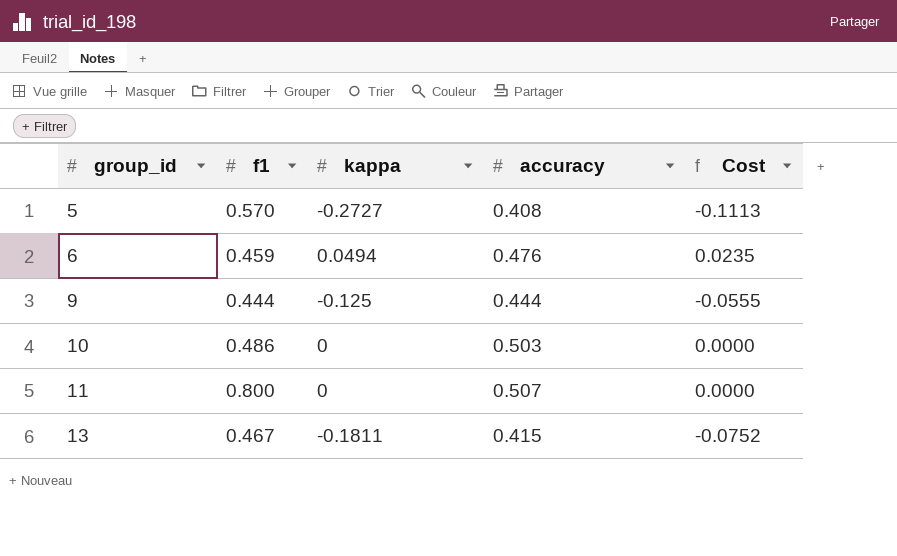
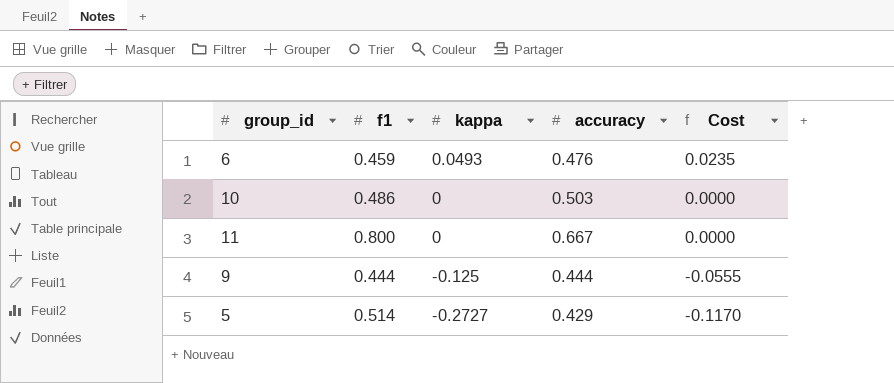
row order: group_id ascending -> kappa descending
row 13: 0.467 | -0.1811 | 0.415 | -0.0752 -> none
6 | kappa: 0.0494 -> 0.0493
11 | accuracy: 0.507 -> 0.667
5 | f1: 0.570 -> 0.514
5 | accuracy: 0.408 -> 0.429
5 | Cost: -0.1113 -> -0.1170

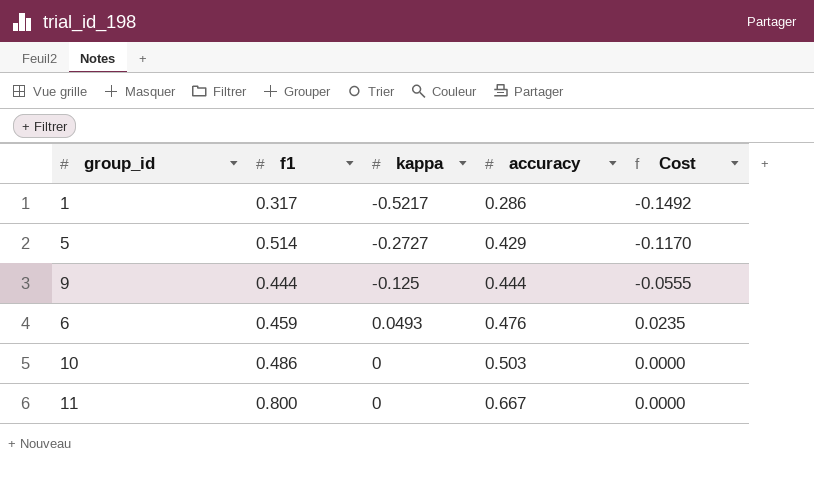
row order: kappa descending -> accuracy ascending
row 1: none -> 0.317 | -0.5217 | 0.286 | -0.1492

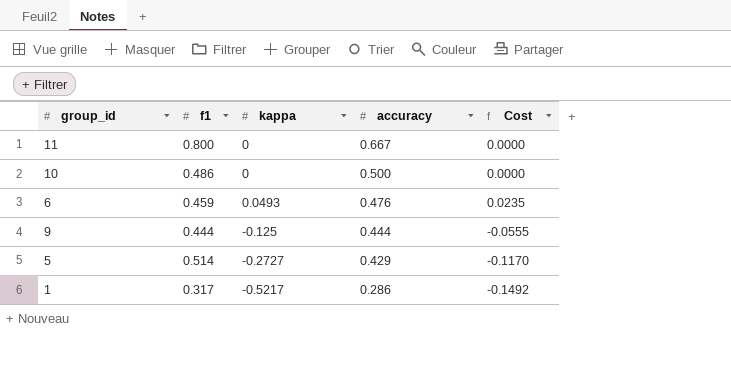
row order: accuracy ascending -> accuracy descending
10 | accuracy: 0.503 -> 0.500

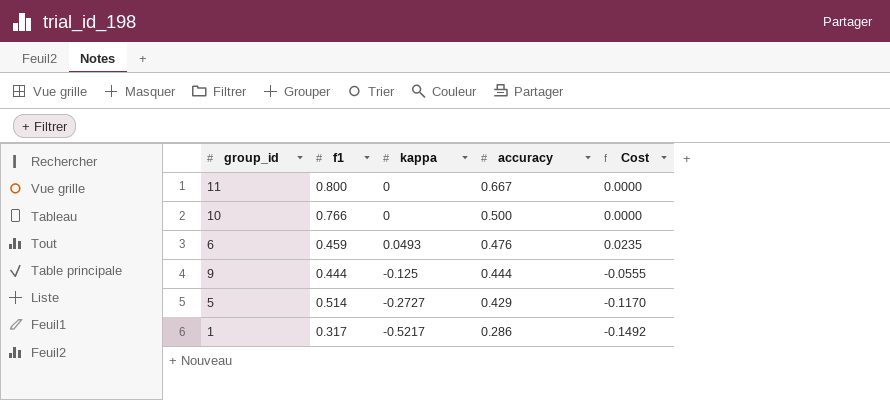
10 | f1: 0.486 -> 0.766

